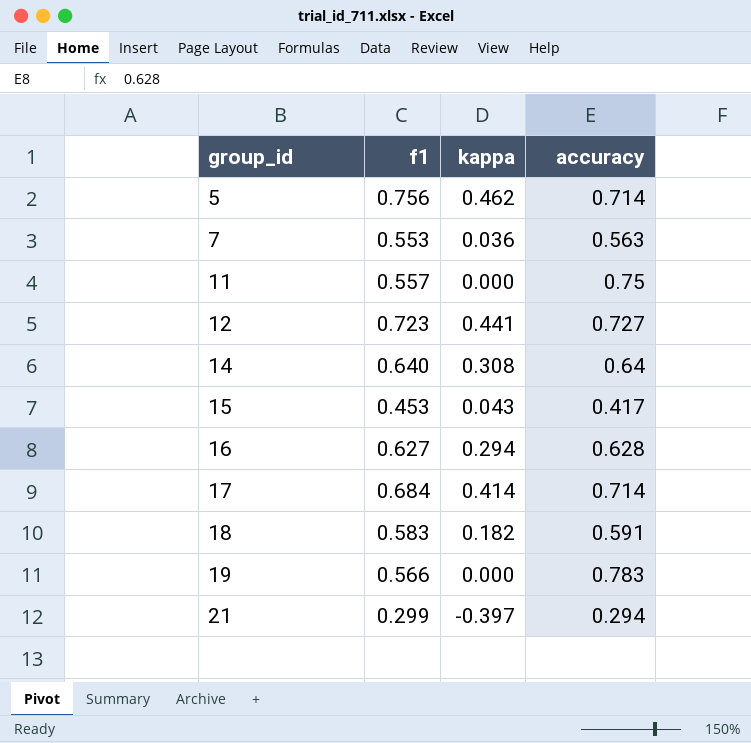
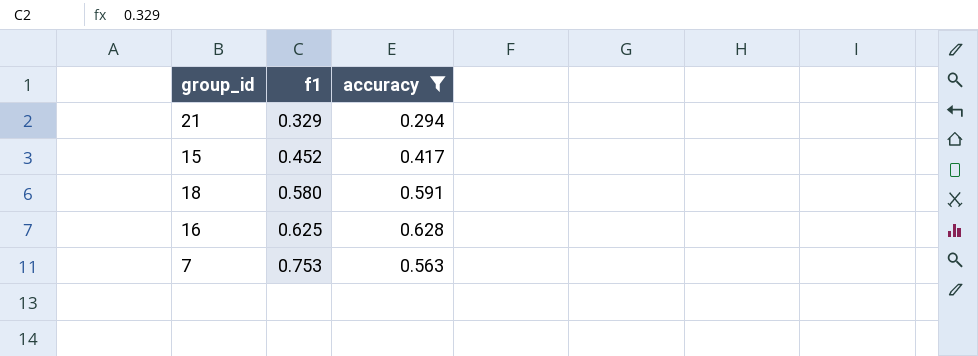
filter: none -> accuracy <= 0.628
row order: group_id ascending -> f1 ascending
column kappa | position: 3 -> none
21 | f1: 0.299 -> 0.329
15 | f1: 0.453 -> 0.452
18 | f1: 0.583 -> 0.580
16 | f1: 0.627 -> 0.625
7 | f1: 0.553 -> 0.753

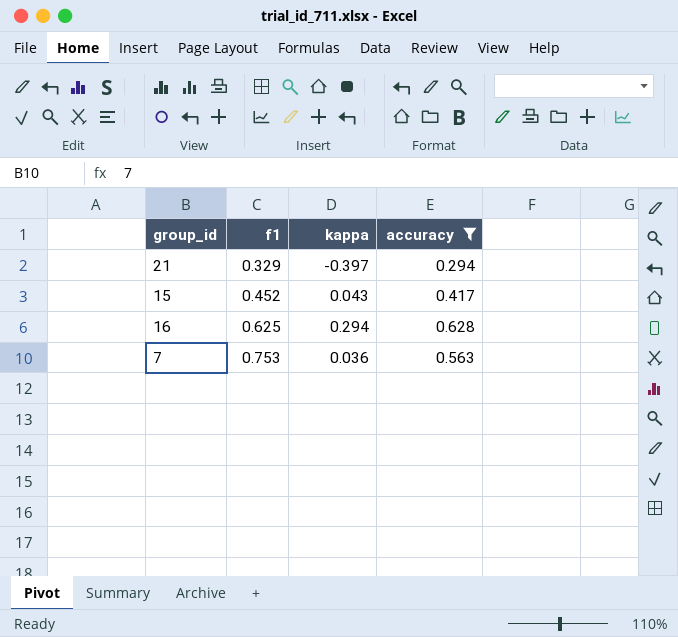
column kappa | position: none -> 3
row 18: 0.580 | 0.591 -> none

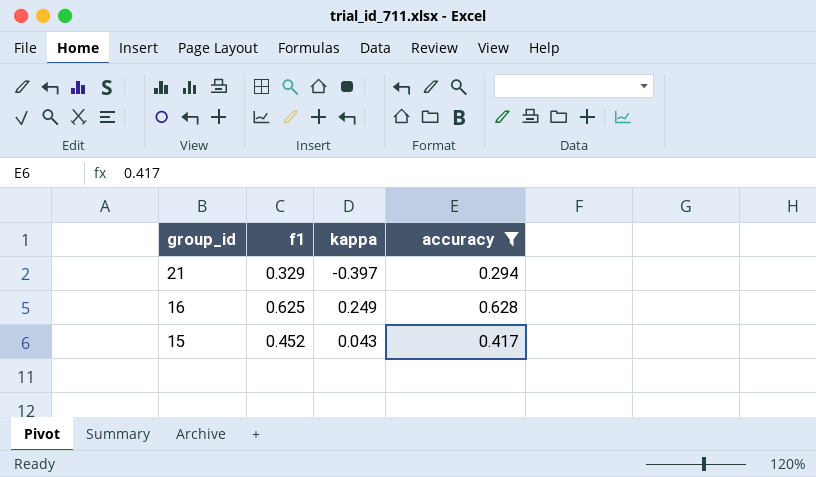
row order: f1 ascending -> group_id descending
row 7: 0.753 | 0.036 | 0.563 -> none
16 | kappa: 0.294 -> 0.249

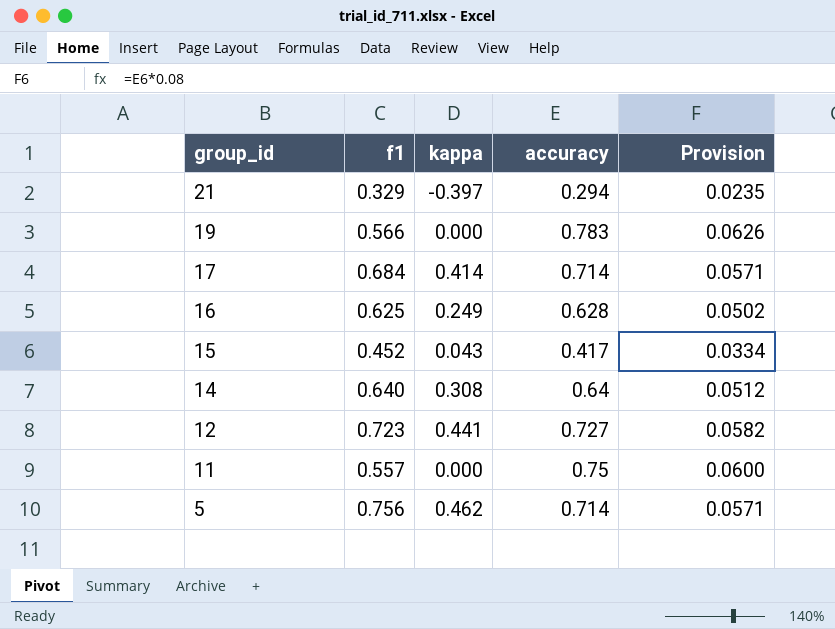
filter: accuracy <= 0.628 -> none
column Provision | formula: none -> [accuracy] * 0.08

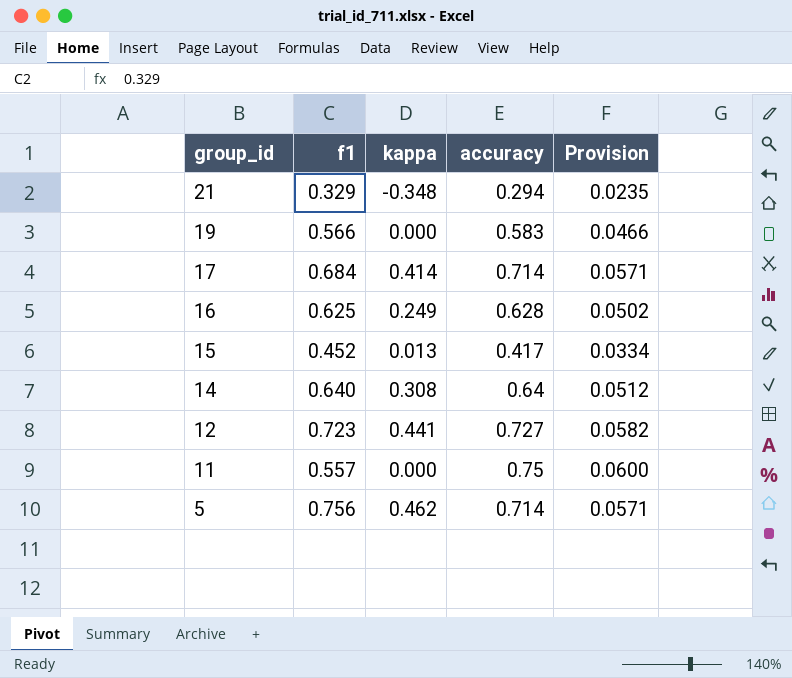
21 | kappa: -0.397 -> -0.348
19 | accuracy: 0.783 -> 0.583
19 | Provision: 0.0626 -> 0.0466
15 | kappa: 0.043 -> 0.013

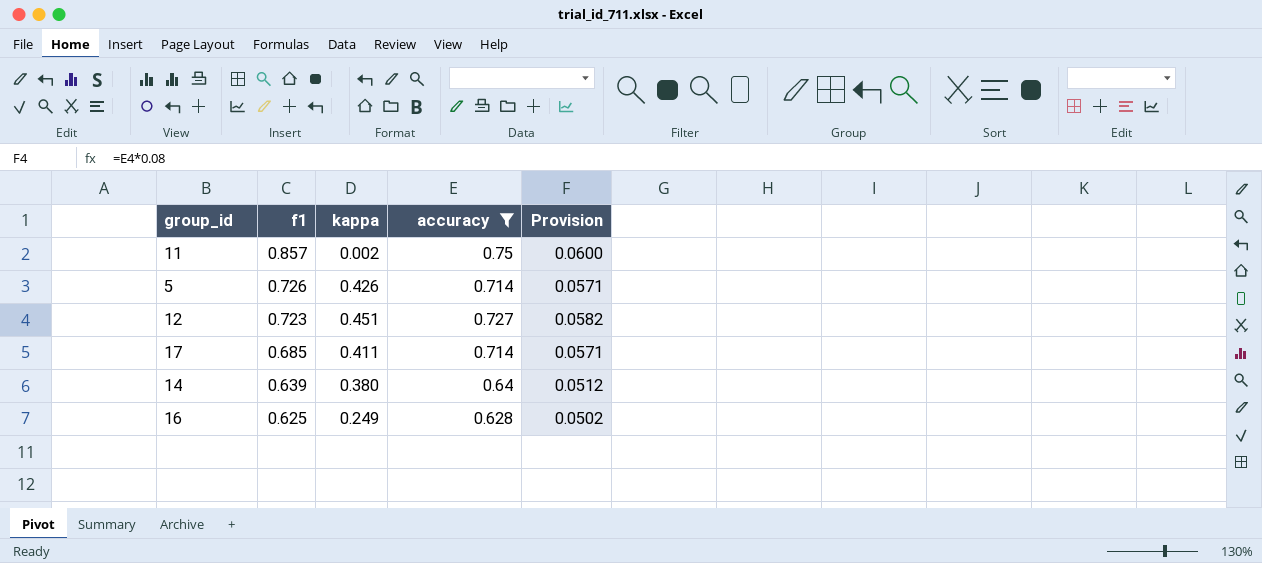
filter: none -> accuracy >= 0.628
row order: group_id descending -> f1 descending
11 | f1: 0.557 -> 0.857
11 | kappa: 0.000 -> 0.002
5 | f1: 0.756 -> 0.726
5 | kappa: 0.462 -> 0.426
12 | kappa: 0.441 -> 0.451
17 | f1: 0.684 -> 0.685
17 | kappa: 0.414 -> 0.411
14 | f1: 0.640 -> 0.639
14 | kappa: 0.308 -> 0.380

